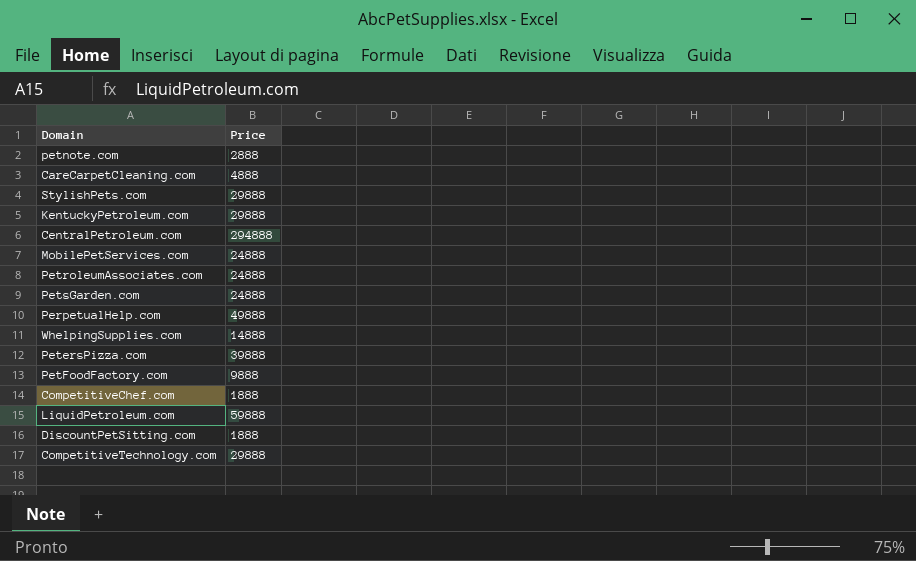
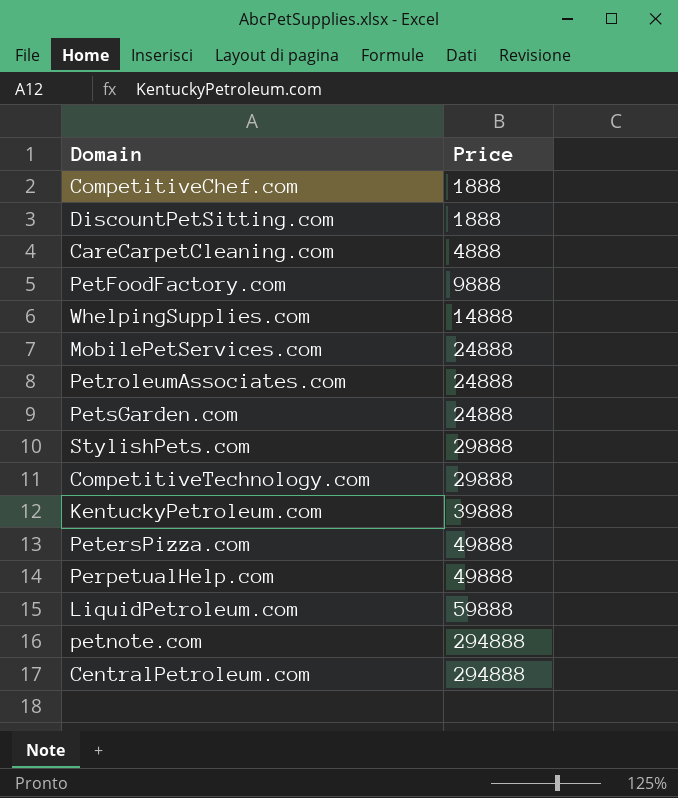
row order: none -> Price ascending
KentuckyPetroleum.com | Price: 29888 -> 39888
PetersPizza.com | Price: 39888 -> 49888
petnote.com | Price: 2888 -> 294888

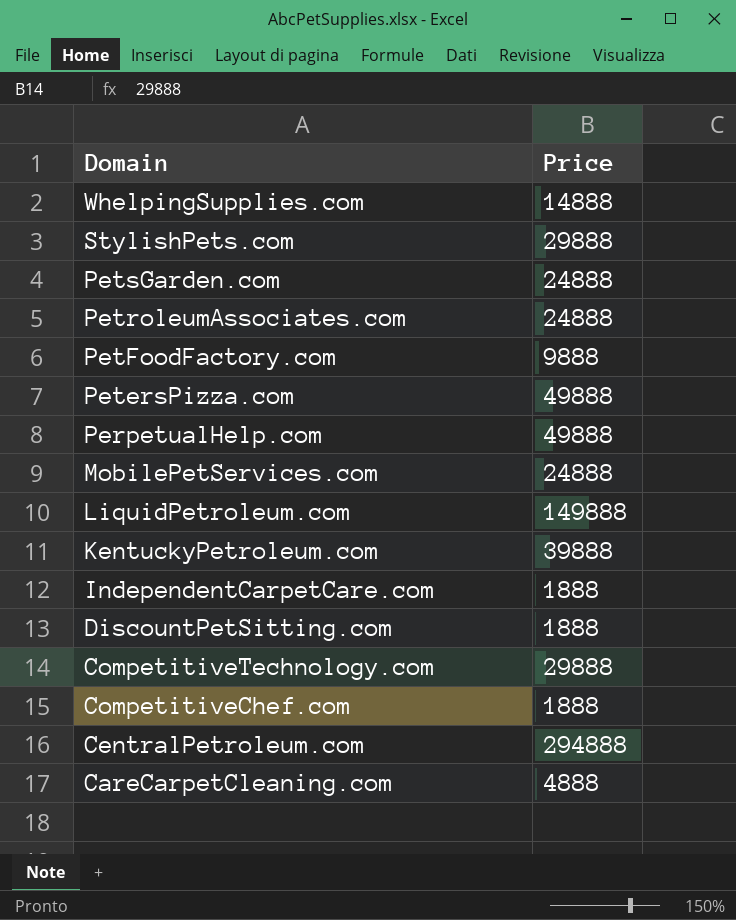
row order: Price ascending -> Domain descending
row petnote.com: 294888 -> none
LiquidPetroleum.com | Price: 59888 -> 149888
row IndependentCarpetCare.com: none -> 1888

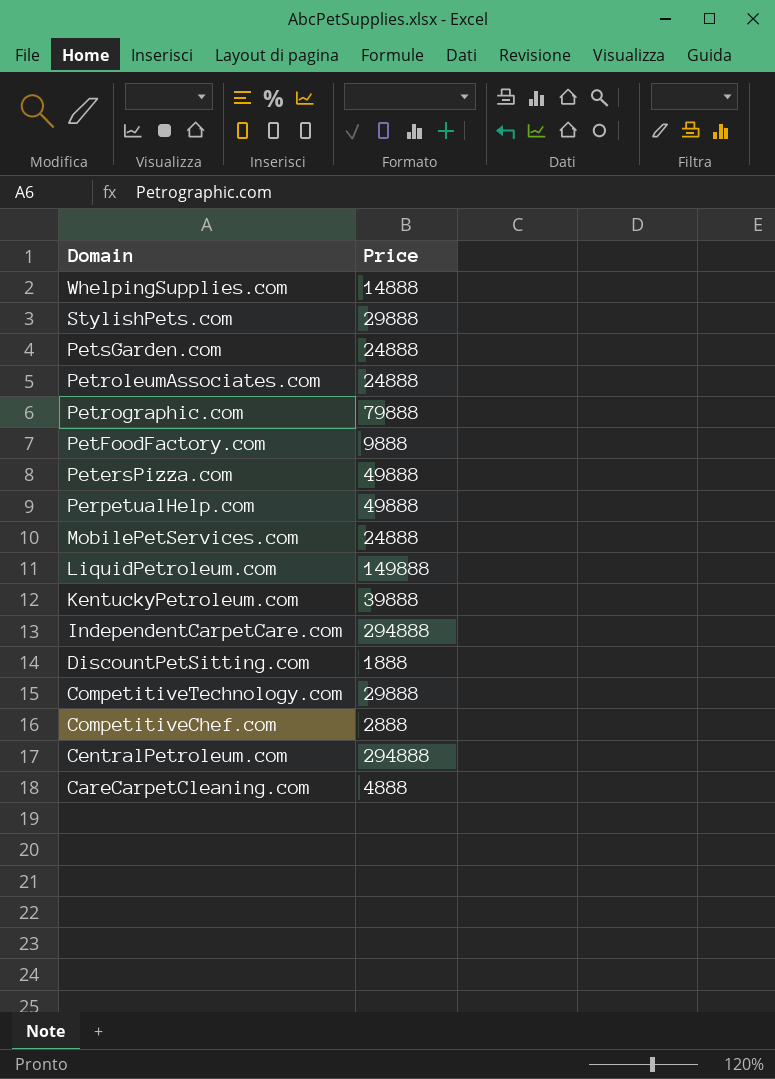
row Petrographic.com: none -> 79888
IndependentCarpetCare.com | Price: 1888 -> 294888
CompetitiveChef.com | Price: 1888 -> 2888

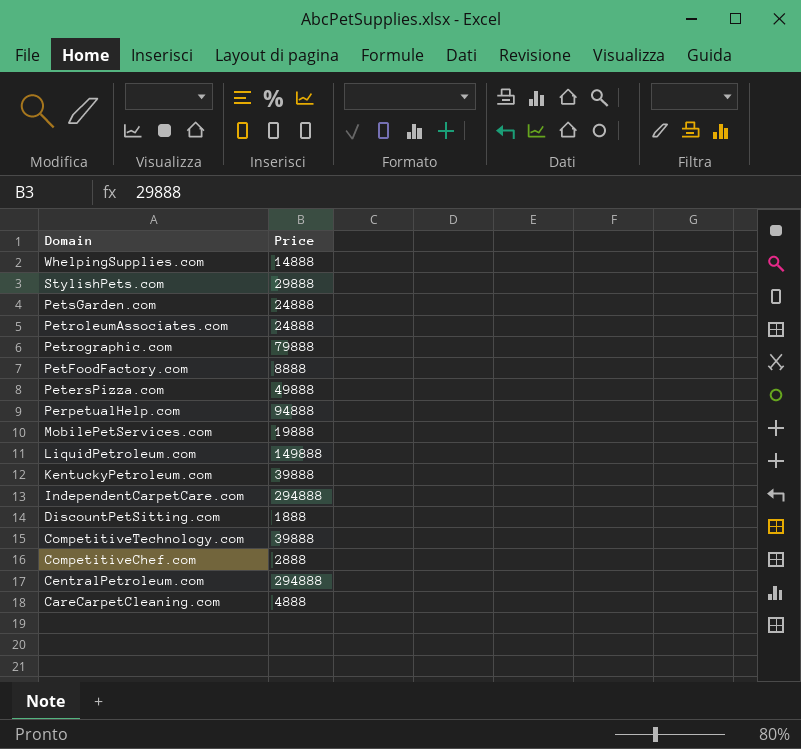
PetFoodFactory.com | Price: 9888 -> 8888
PerpetualHelp.com | Price: 49888 -> 94888
MobilePetServices.com | Price: 24888 -> 19888
CompetitiveTechnology.com | Price: 29888 -> 39888

